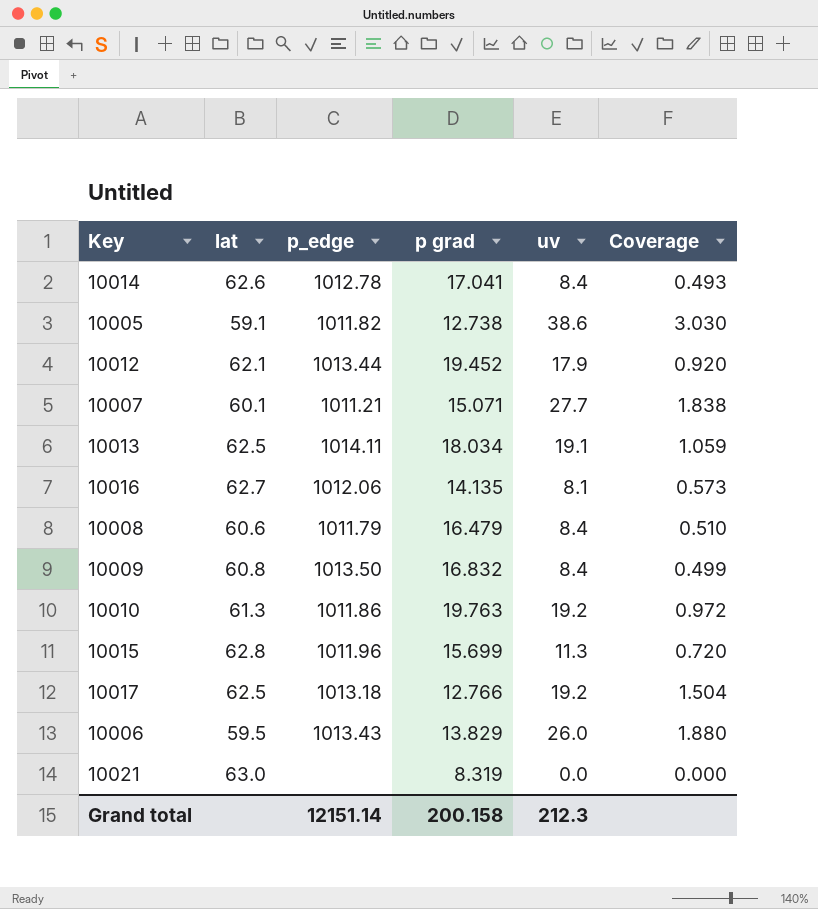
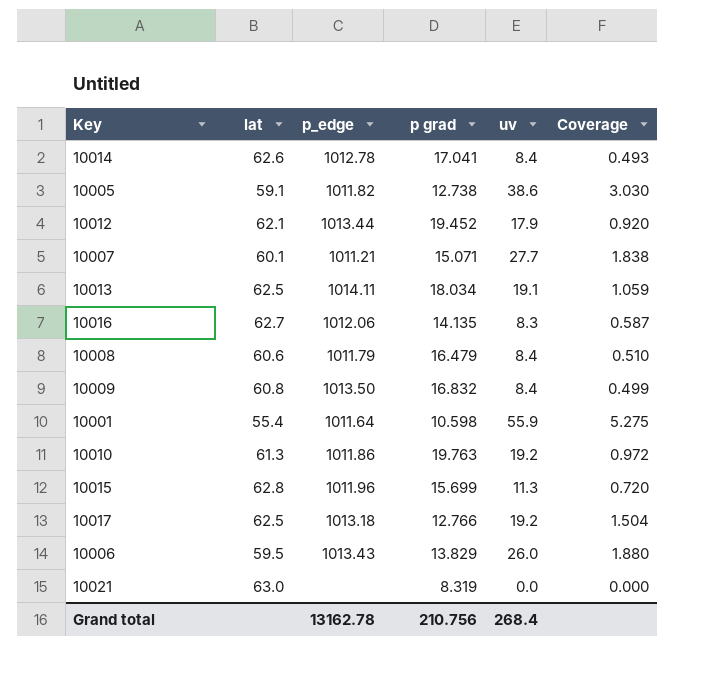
10016 | uv: 8.1 -> 8.3
10016 | Coverage: 0.573 -> 0.587
row 10001: none -> 55.4 | 1011.64 | 10.598 | 55.9 | 5.275
Grand total | p_edge: 12151.14 -> 13162.78
Grand total | p grad: 200.158 -> 210.756
Grand total | uv: 212.3 -> 268.4

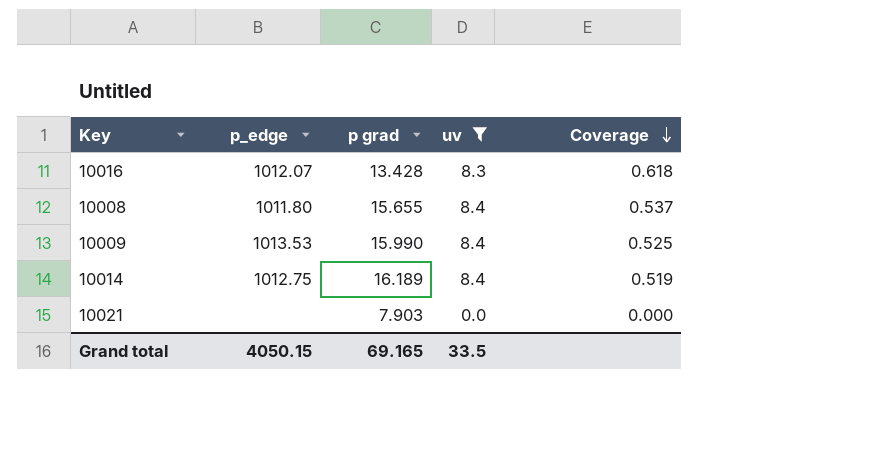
filter: none -> uv <= 8.4
row order: none -> Coverage descending
column lat | position: 2 -> none
10016 | p_edge: 1012.06 -> 1012.07
10016 | p grad: 14.135 -> 13.428
10016 | Coverage: 0.587 -> 0.618
10008 | p_edge: 1011.79 -> 1011.80
10008 | p grad: 16.479 -> 15.655
10008 | Coverage: 0.510 -> 0.537
10009 | p_edge: 1013.50 -> 1013.53
10009 | p grad: 16.832 -> 15.990
10009 | Coverage: 0.499 -> 0.525
10014 | p_edge: 1012.78 -> 1012.75
10014 | p grad: 17.041 -> 16.189
10014 | Coverage: 0.493 -> 0.519
10021 | p grad: 8.319 -> 7.903
Grand total | p_edge: 13162.78 -> 4050.15
Grand total | p grad: 210.756 -> 69.165
Grand total | uv: 268.4 -> 33.5

